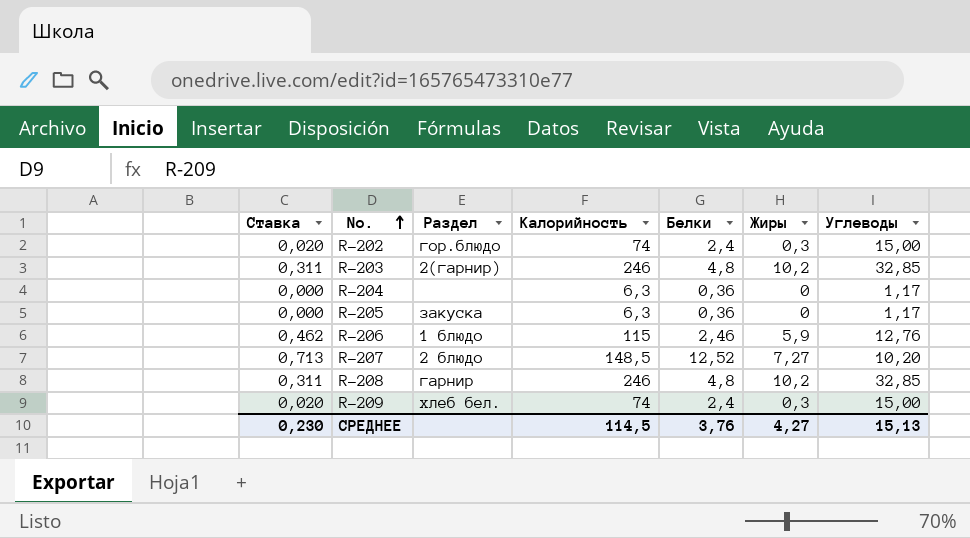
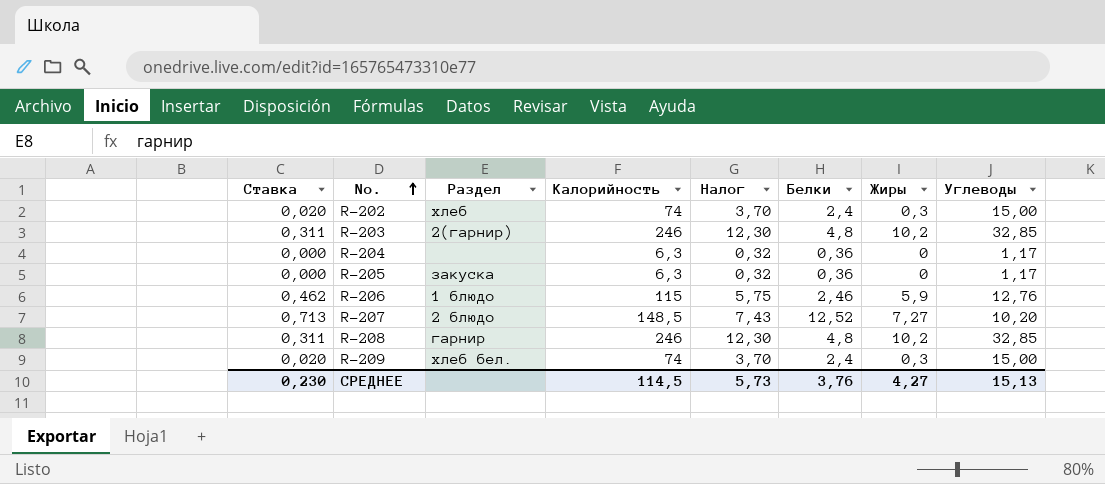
column Налог | formula: none -> [Калорийность] * 0,05
R-202 | Раздел: гор.блюдо -> хлеб

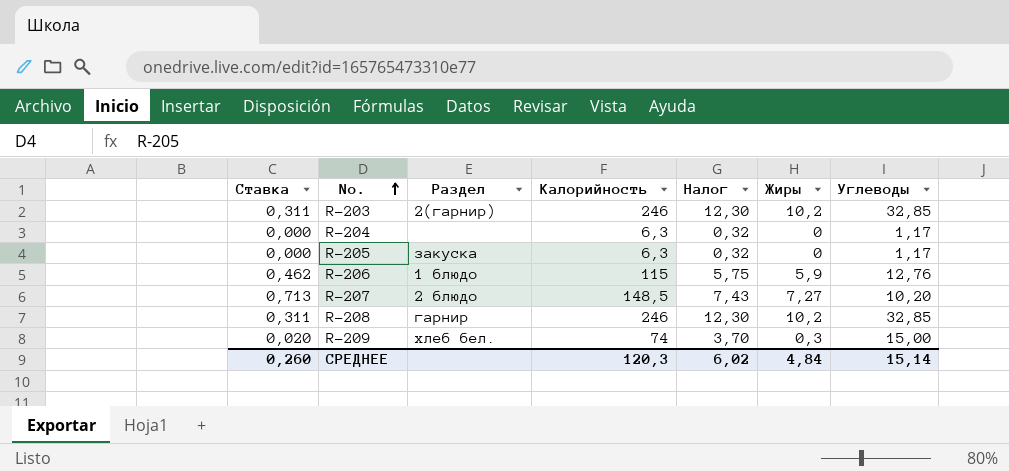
column Белки | position: 6 -> none
row R-202: 0,020 | хлеб | 74 | 3,70 | 2,4 | 0,3 | 15,00 -> none
СРЕДНЕЕ | Ставка: 0,230 -> 0,260
СРЕДНЕЕ | Калорийность: 114,5 -> 120,3
СРЕДНЕЕ | Налог: 5,73 -> 6,02
СРЕДНЕЕ | Жиры: 4,27 -> 4,84
СРЕДНЕЕ | Углеводы: 15,13 -> 15,14

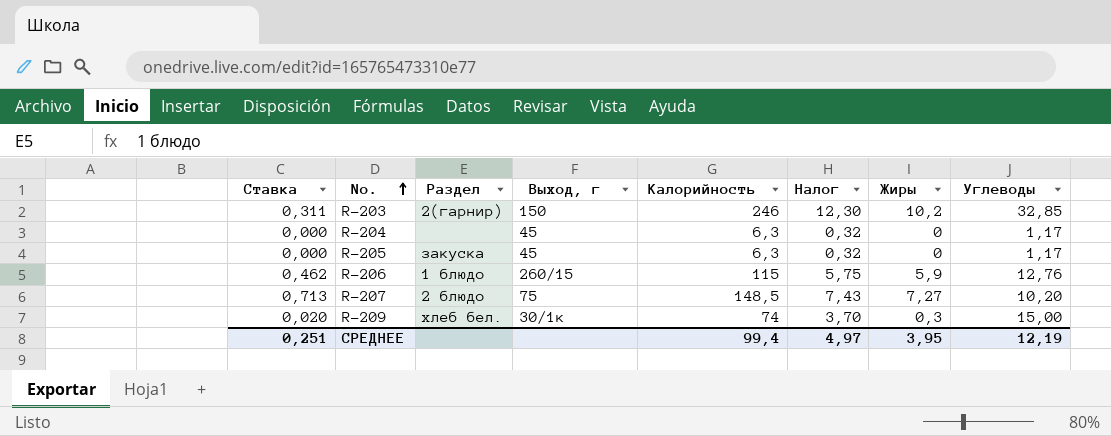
column Выход, г | position: none -> 4
row R-208: 0,311 | гарнир | 246 | 12,30 | 10,2 | 32,85 -> none
СРЕДНЕЕ | Ставка: 0,260 -> 0,251
СРЕДНЕЕ | Калорийность: 120,3 -> 99,4
СРЕДНЕЕ | Налог: 6,02 -> 4,97
СРЕДНЕЕ | Жиры: 4,84 -> 3,95
СРЕДНЕЕ | Углеводы: 15,14 -> 12,19

